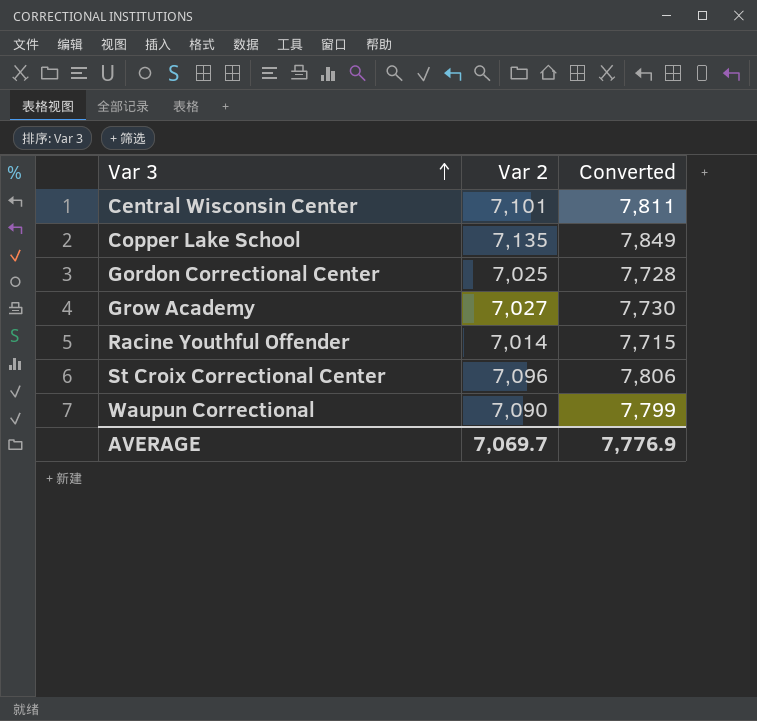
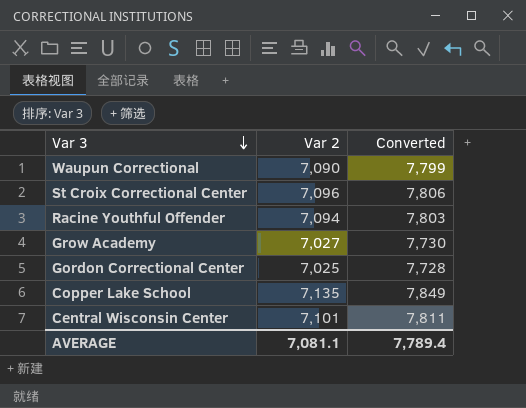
row order: Var 3 ascending -> Var 3 descending
Racine Youthful Offender | Var 2: 7,014 -> 7,094
Racine Youthful Offender | Converted: 7,715 -> 7,803
AVERAGE | Var 2: 7,069.7 -> 7,081.1
AVERAGE | Converted: 7,776.9 -> 7,789.4

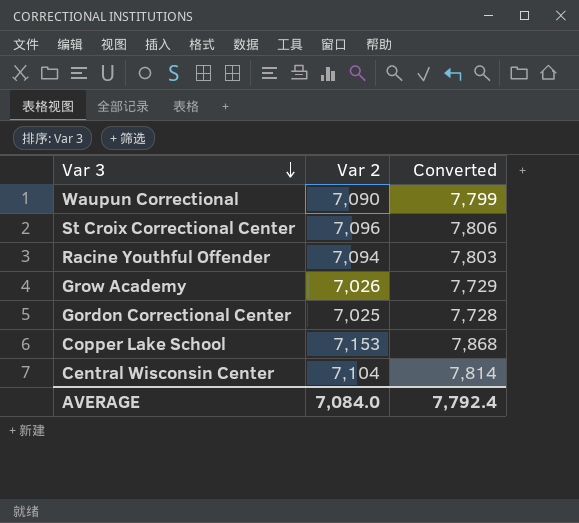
Grow Academy | Var 2: 7,027 -> 7,026
Grow Academy | Converted: 7,730 -> 7,729
Copper Lake School | Var 2: 7,135 -> 7,153
Copper Lake School | Converted: 7,849 -> 7,868
Central Wisconsin Center | Var 2: 7,101 -> 7,104
Central Wisconsin Center | Converted: 7,811 -> 7,814
AVERAGE | Var 2: 7,081.1 -> 7,084.0
AVERAGE | Converted: 7,789.4 -> 7,792.4

